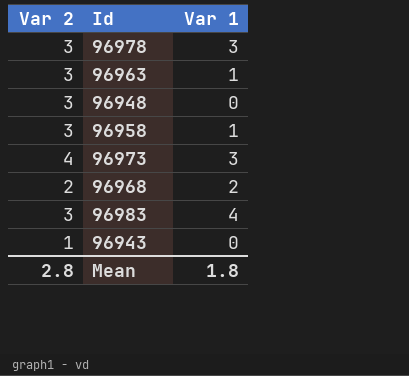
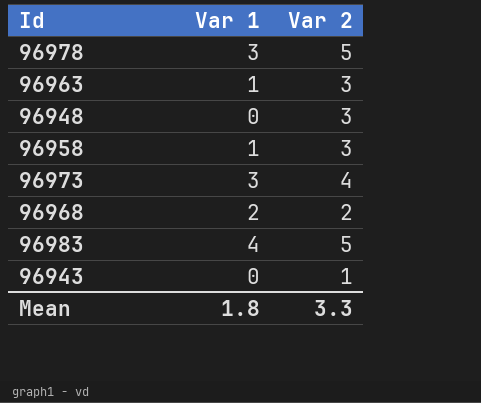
column Var 2 | position: 1 -> 3
96978 | Var 2: 3 -> 5
96983 | Var 2: 3 -> 5
Mean | Var 2: 2.8 -> 3.3

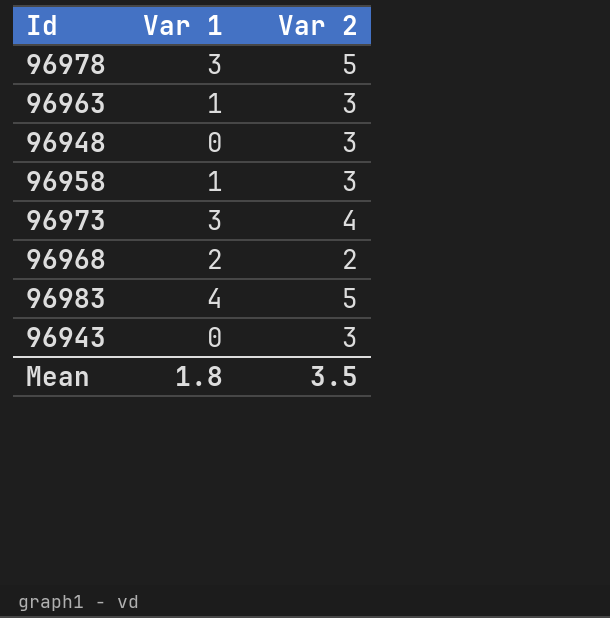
96943 | Var 2: 1 -> 3
Mean | Var 2: 3.3 -> 3.5

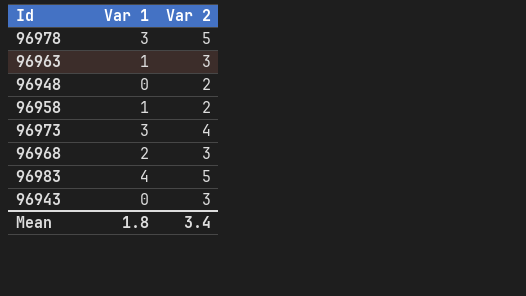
96948 | Var 2: 3 -> 2
96958 | Var 2: 3 -> 2
96968 | Var 2: 2 -> 3
Mean | Var 2: 3.5 -> 3.4

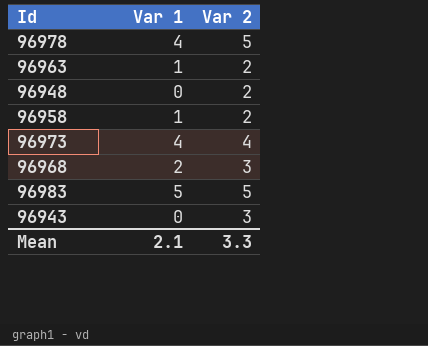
96978 | Var 1: 3 -> 4
96963 | Var 2: 3 -> 2
96973 | Var 1: 3 -> 4
96983 | Var 1: 4 -> 5
Mean | Var 1: 1.8 -> 2.1
Mean | Var 2: 3.4 -> 3.3

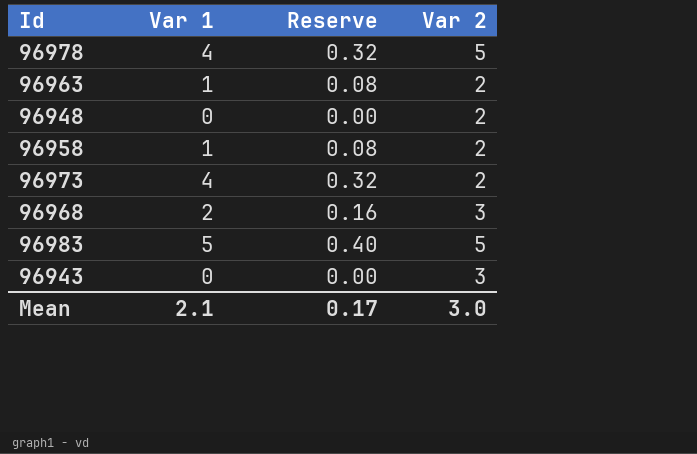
column Reserve | formula: none -> [Var 1] * 0.08
96973 | Var 2: 4 -> 2
Mean | Var 2: 3.3 -> 3.0

